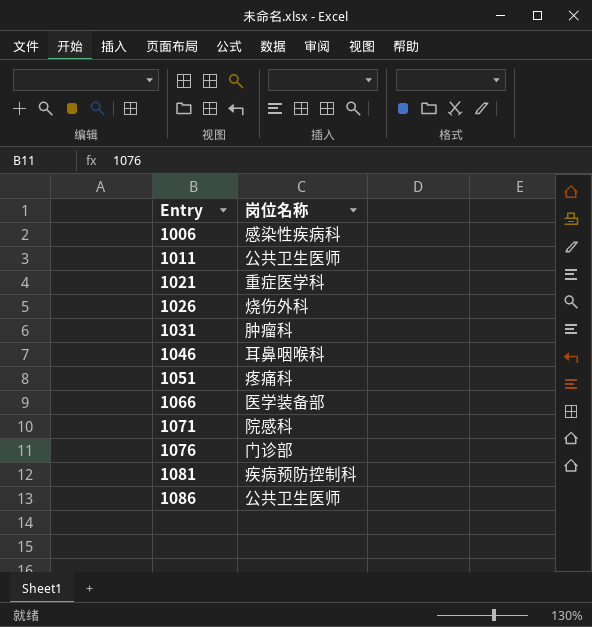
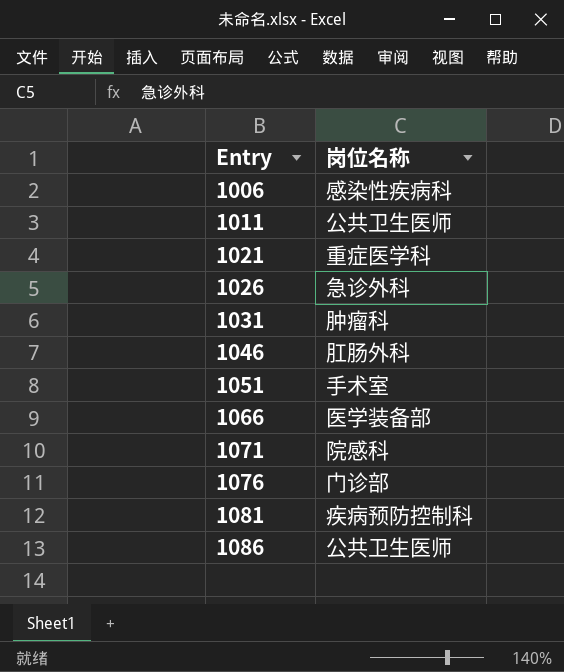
1026 | 岗位名称: 烧伤外科 -> 急诊外科
1046 | 岗位名称: 耳鼻咽喉科 -> 肛肠外科
1051 | 岗位名称: 疼痛科 -> 手术室

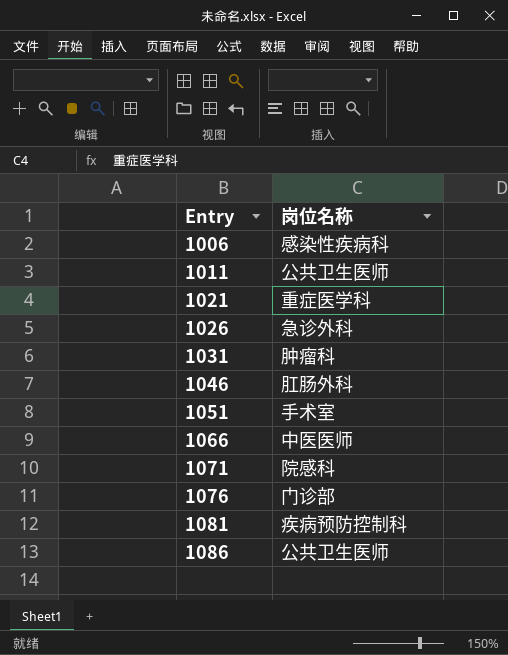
1066 | 岗位名称: 医学装备部 -> 中医医师

